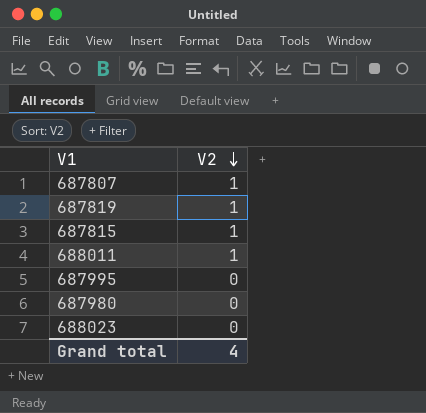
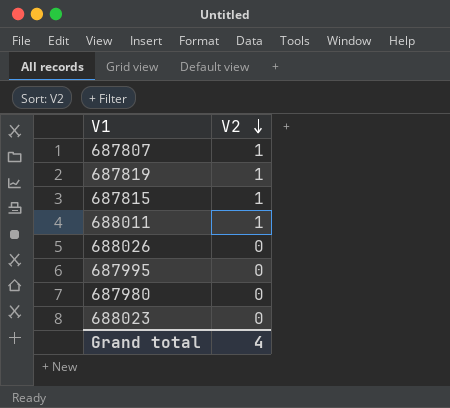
row 688026: none -> 0

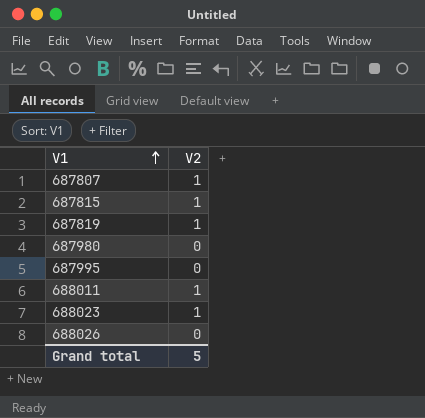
row order: V2 descending -> V1 ascending
688023 | V2: 0 -> 1
Grand total | V2: 4 -> 5

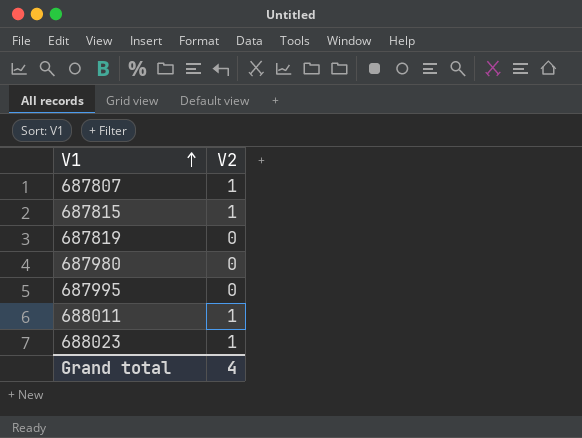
row 688026: 0 -> none
687819 | V2: 1 -> 0
Grand total | V2: 5 -> 4

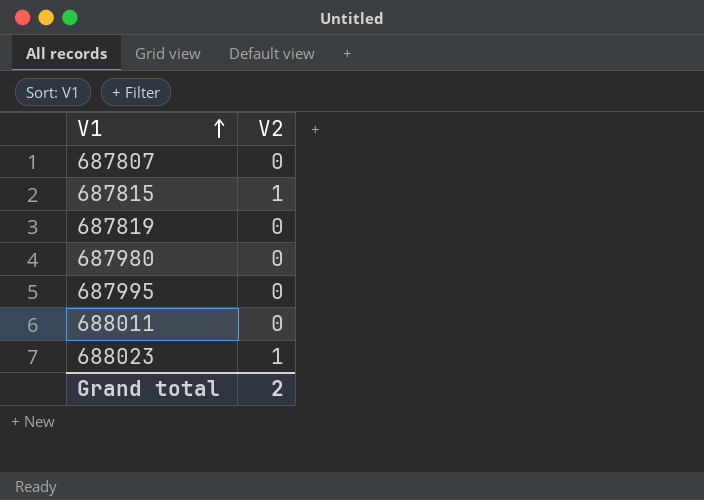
687807 | V2: 1 -> 0
688011 | V2: 1 -> 0
Grand total | V2: 4 -> 2

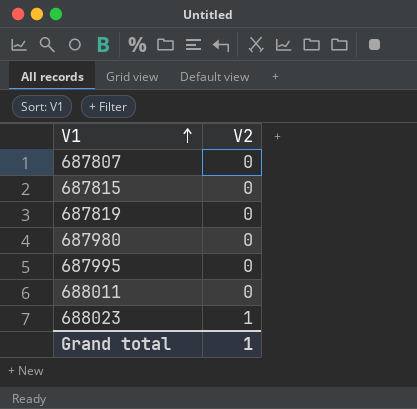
687815 | V2: 1 -> 0
Grand total | V2: 2 -> 1

